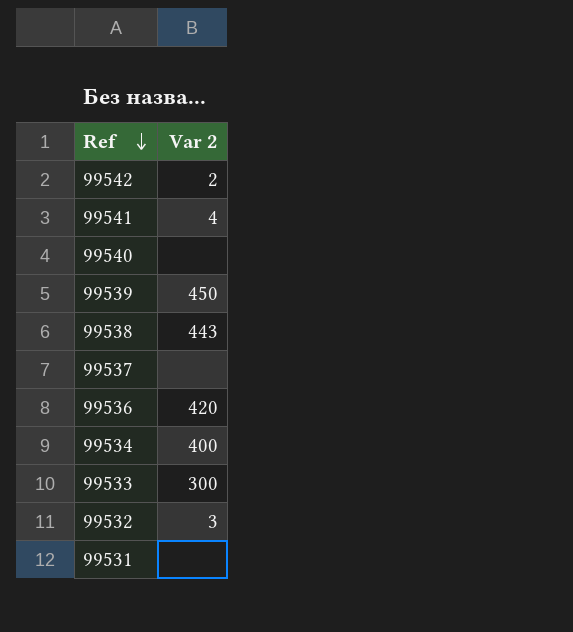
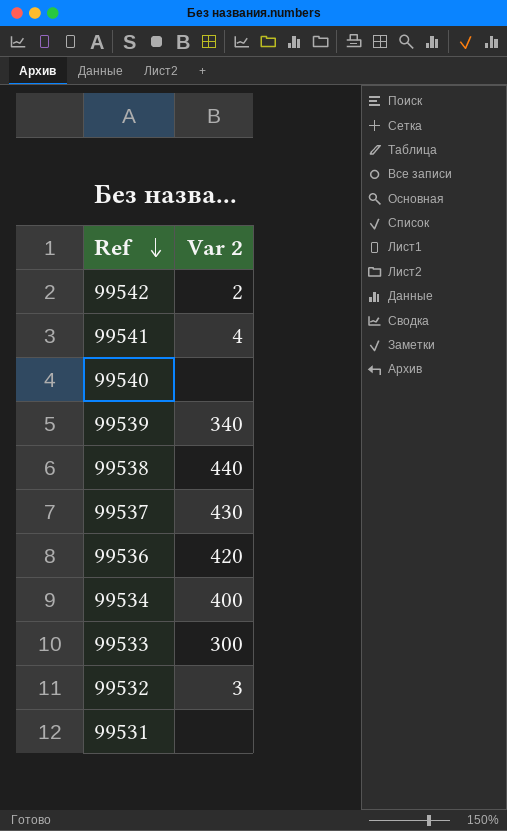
99539 | Var 2: 450 -> 340
99538 | Var 2: 443 -> 440
99537 | Var 2: none -> 430

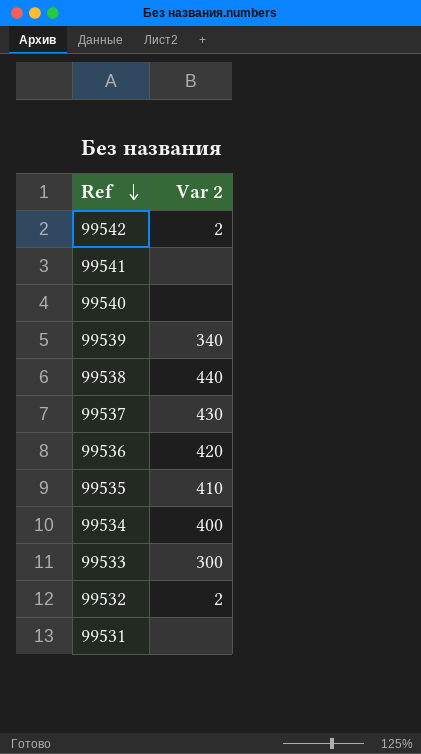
99541 | Var 2: 4 -> none
row 99535: none -> 410
99532 | Var 2: 3 -> 2

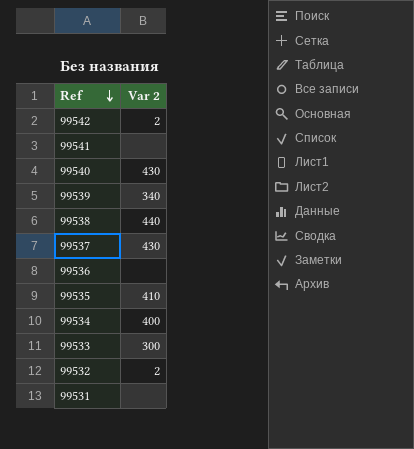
99540 | Var 2: none -> 430
99536 | Var 2: 420 -> none

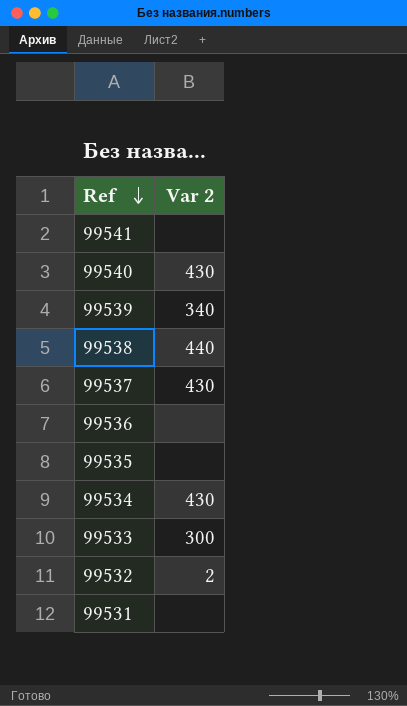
row 99542: 2 -> none
99535 | Var 2: 410 -> none
99534 | Var 2: 400 -> 430

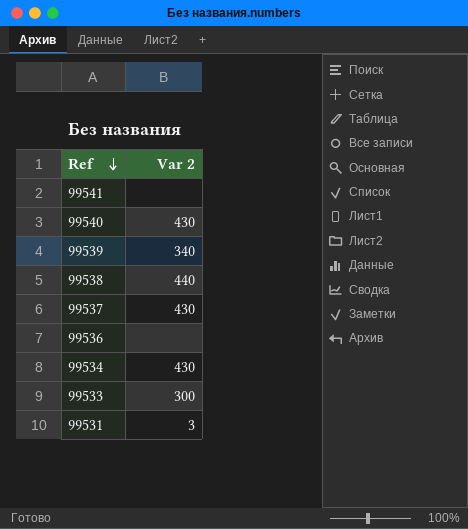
row 99535: none -> none
row 99532: 2 -> none
99531 | Var 2: none -> 3

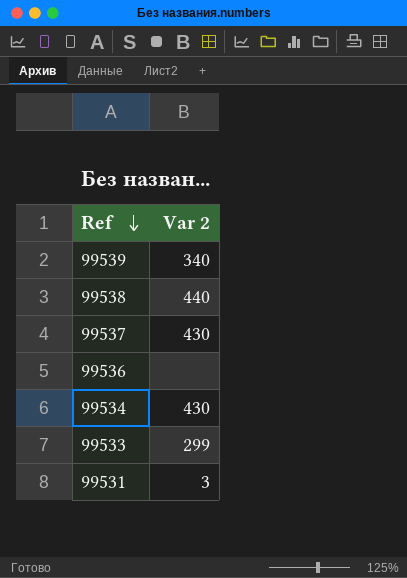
row 99541: none -> none
row 99540: 430 -> none
99533 | Var 2: 300 -> 299

